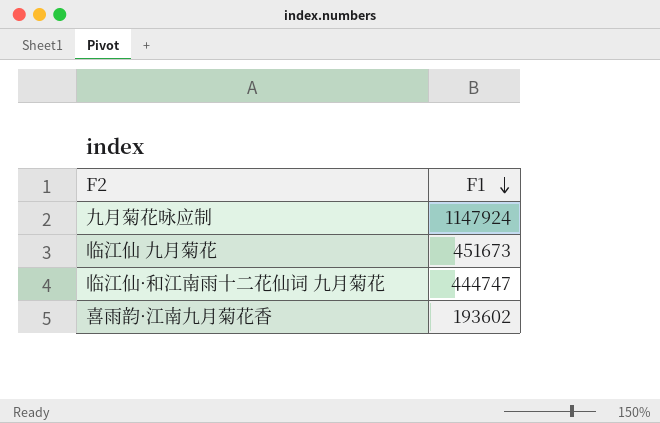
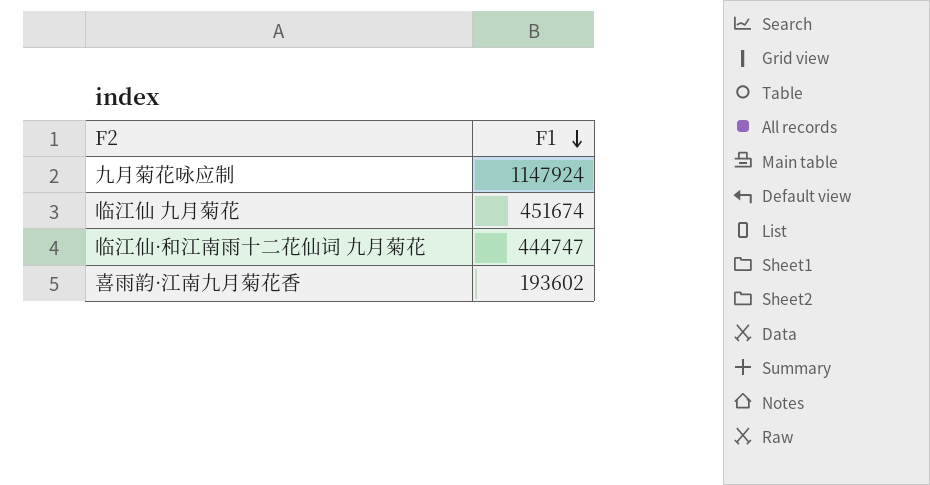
临江仙 九月菊花 | F1: 451673 -> 451674

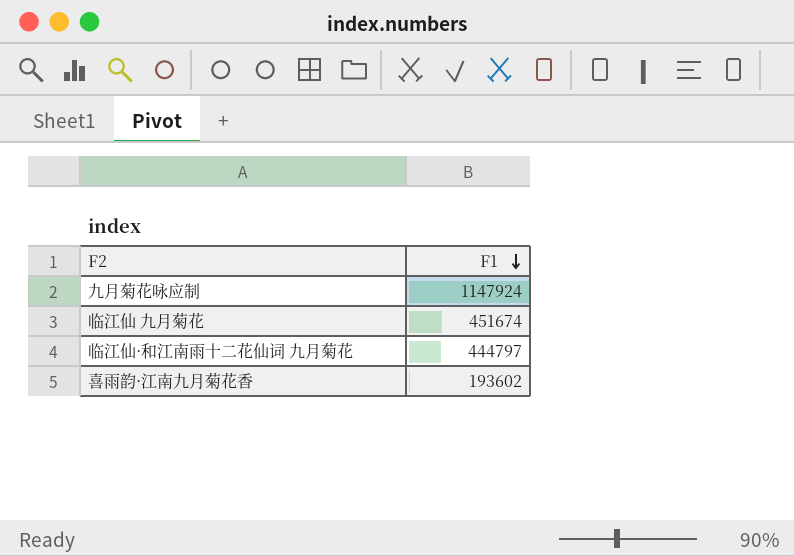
临江仙·和江南雨十二花仙词 九月菊花 | F1: 444747 -> 444797

